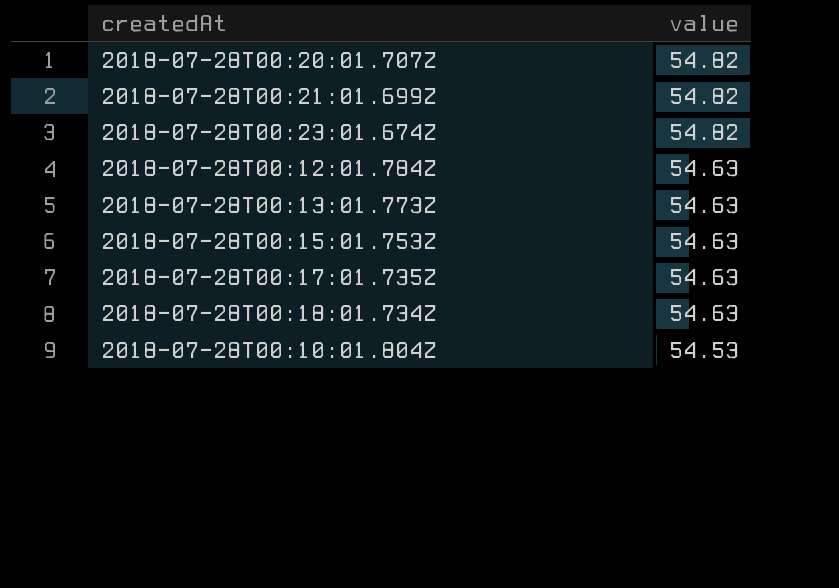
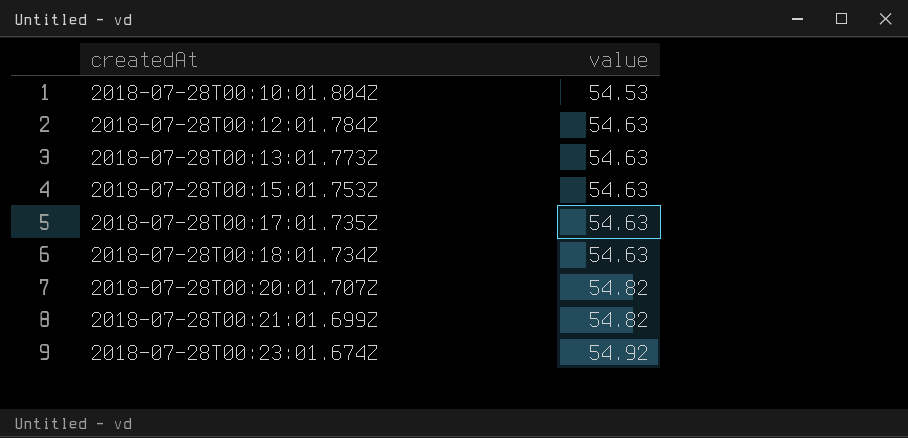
row order: value descending -> createdAt ascending
2018-07-28T00:23:01.674Z | value: 54.82 -> 54.92

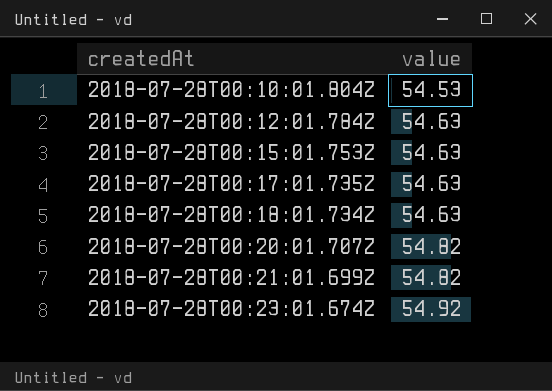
row 2018-07-28T00:13:01.773Z: 54.63 -> none

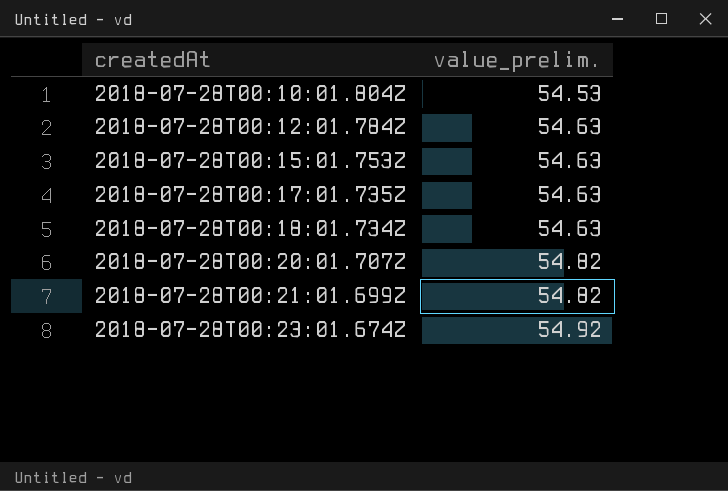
column name: value -> value_prelim.

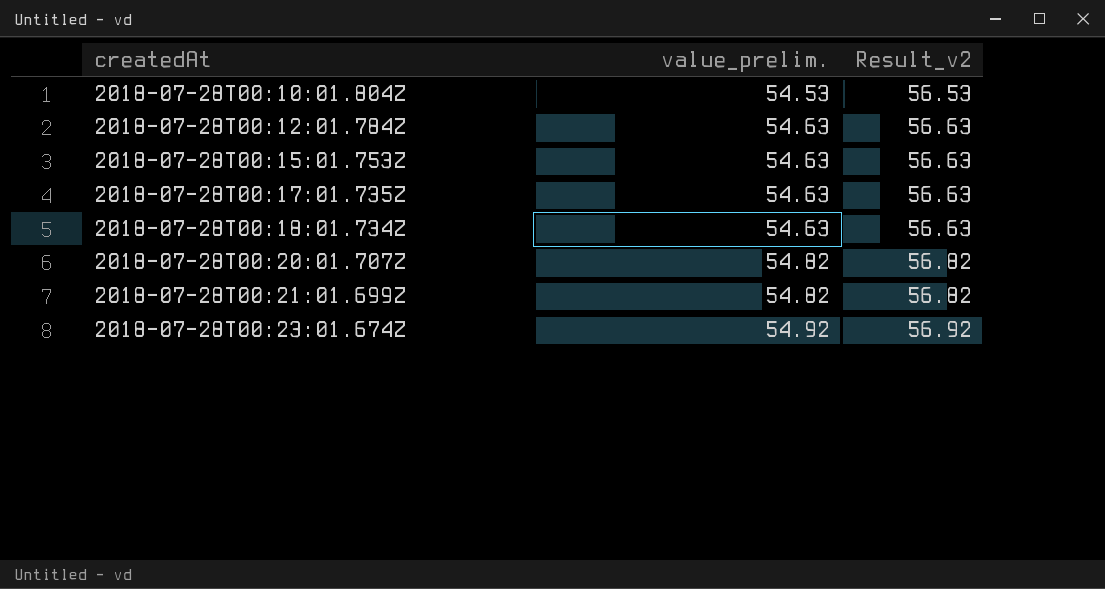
column Result_v2 | formula: none -> [value_prelim.] + 2

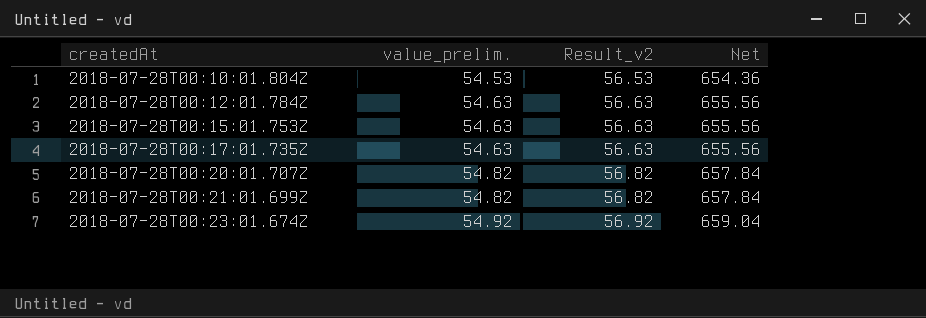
column Net | formula: none -> [value_prelim.] * 12
row 2018-07-28T00:18:01.734Z: 54.63 | 56.63 -> none

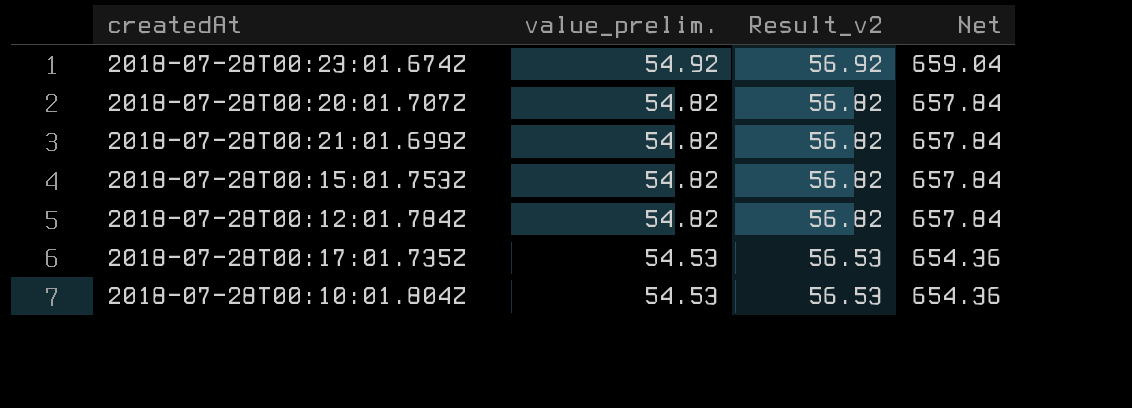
row order: createdAt ascending -> value_prelim. descending
2018-07-28T00:15:01.753Z | value_prelim.: 54.63 -> 54.82
2018-07-28T00:15:01.753Z | Result_v2: 56.63 -> 56.82
2018-07-28T00:15:01.753Z | Net: 655.56 -> 657.84
2018-07-28T00:12:01.784Z | value_prelim.: 54.63 -> 54.82
2018-07-28T00:12:01.784Z | Result_v2: 56.63 -> 56.82
2018-07-28T00:12:01.784Z | Net: 655.56 -> 657.84
2018-07-28T00:17:01.735Z | value_prelim.: 54.63 -> 54.53
2018-07-28T00:17:01.735Z | Result_v2: 56.63 -> 56.53
2018-07-28T00:17:01.735Z | Net: 655.56 -> 654.36

